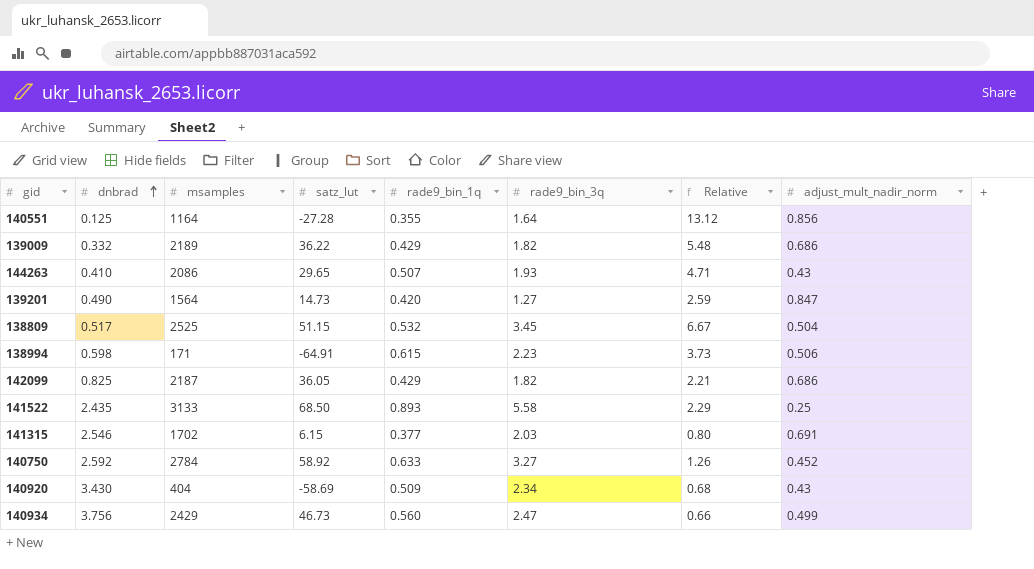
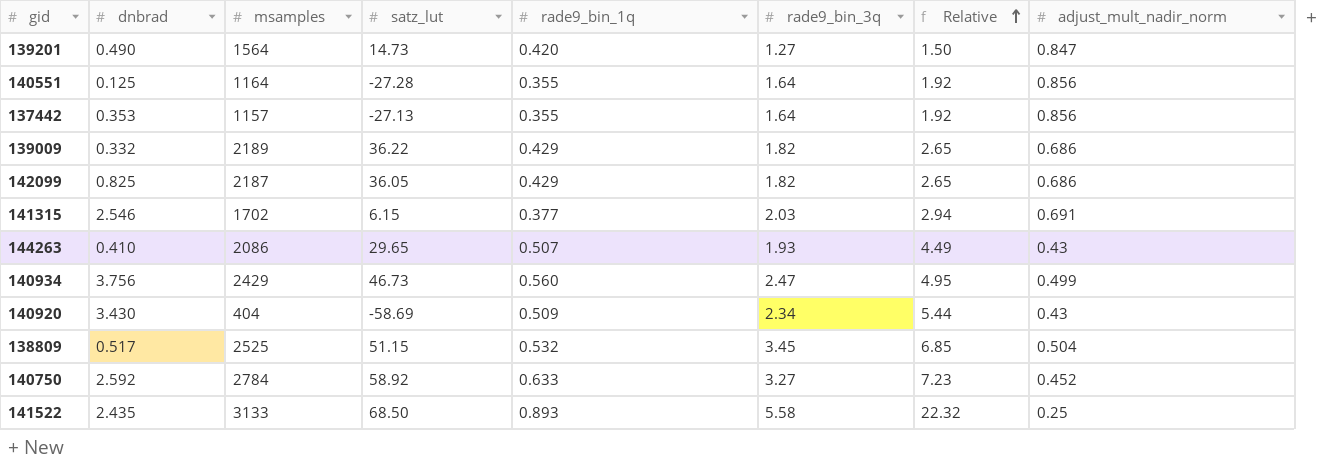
row order: dnbrad ascending -> Relative ascending
column Relative | formula: [rade9_bin_3q] / [dnbrad] -> [rade9_bin_3q] / [adjust_mult_nadir_norm]
row 138994: 0.598 | 171 | -64.91 | 0.615 | 2.23 | 3.73 | 0.506 -> none
row 137442: none -> 0.353 | 1157 | -27.13 | 0.355 | 1.64 | 1.92 | 0.856

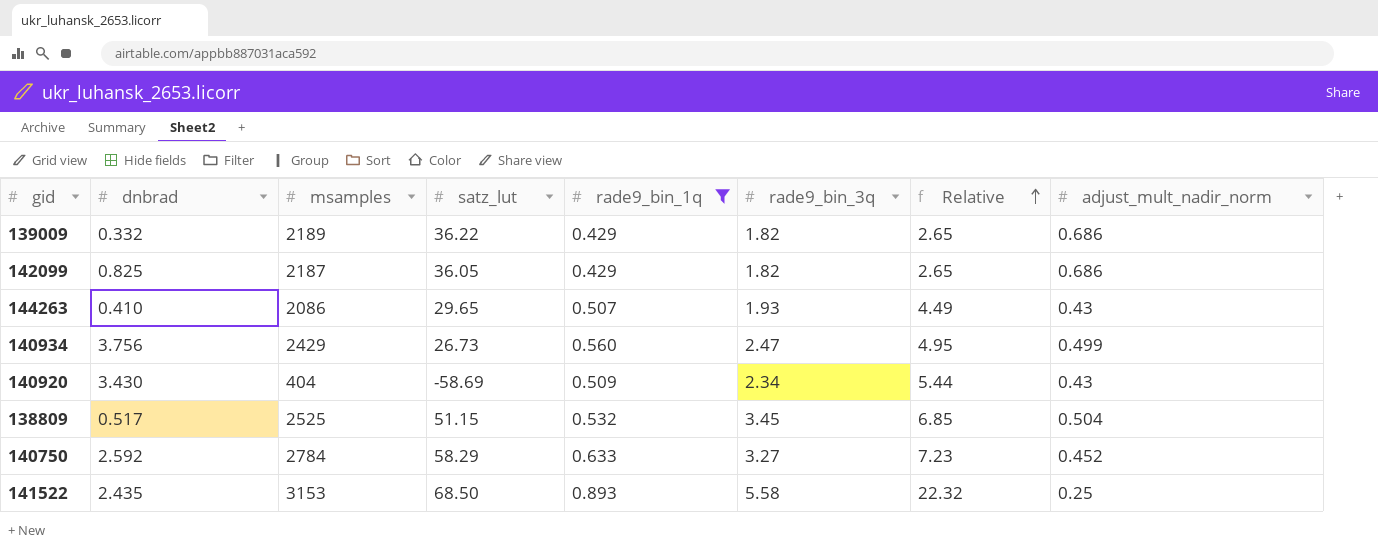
filter: none -> rade9_bin_1q >= 0.429
140934 | satz_lut: 46.73 -> 26.73
140750 | satz_lut: 58.92 -> 58.29
141522 | msamples: 3133 -> 3153

